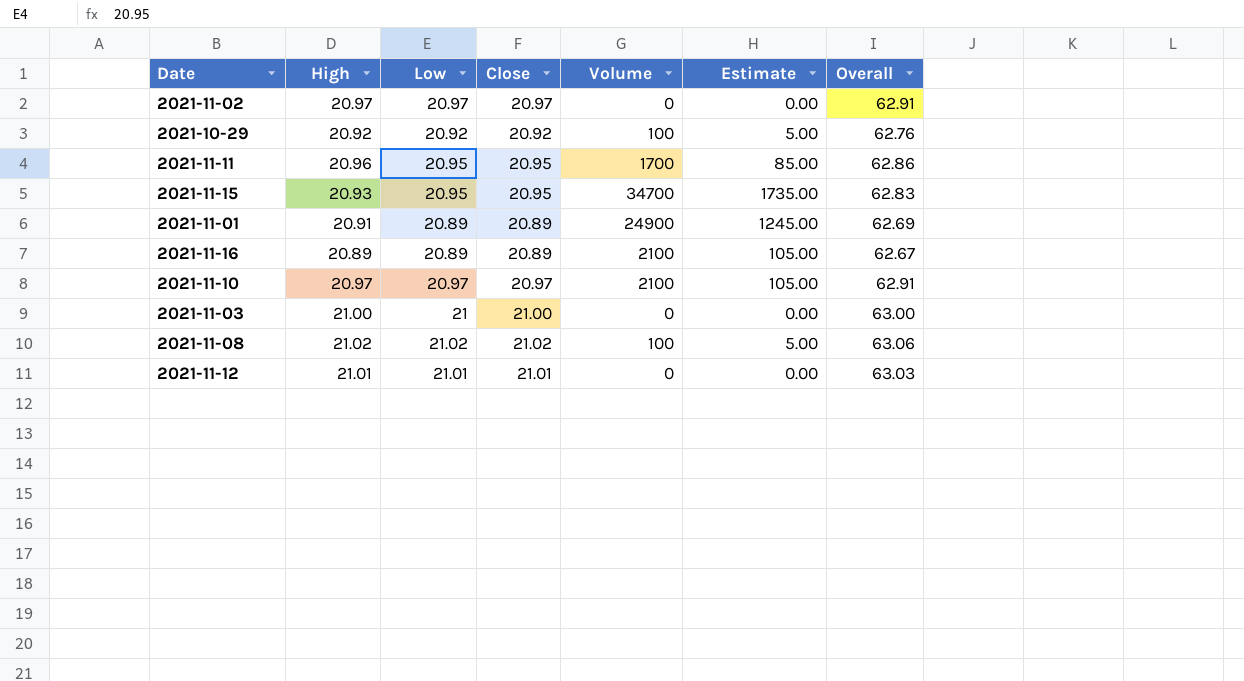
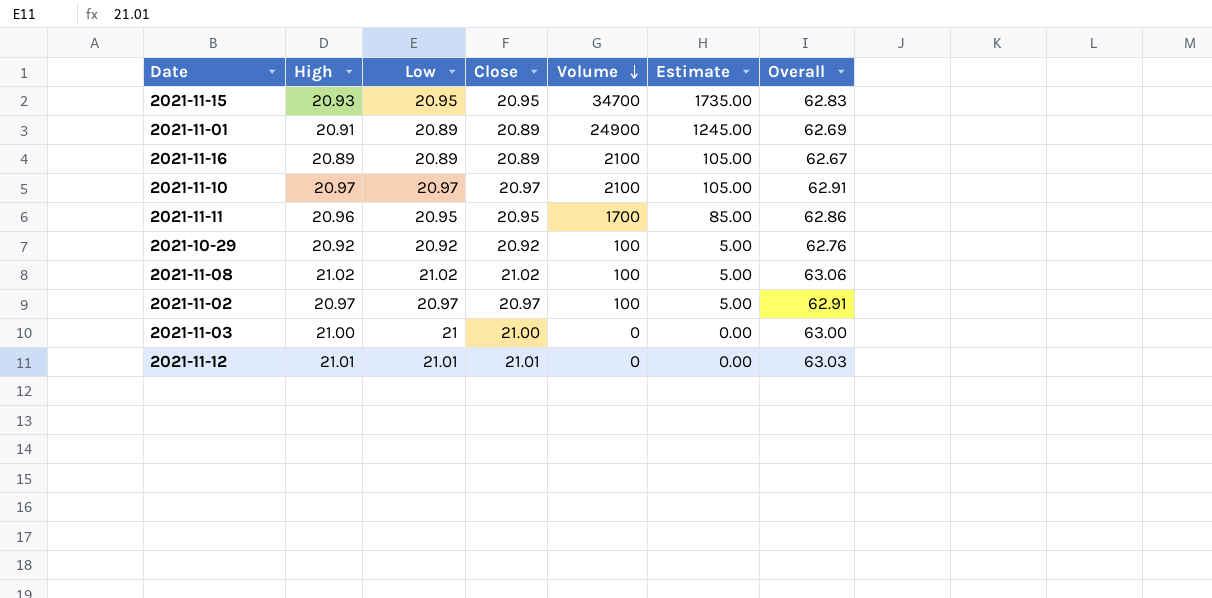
row order: none -> Volume descending
2021-11-02 | Volume: 0 -> 100
2021-11-02 | Estimate: 0.00 -> 5.00

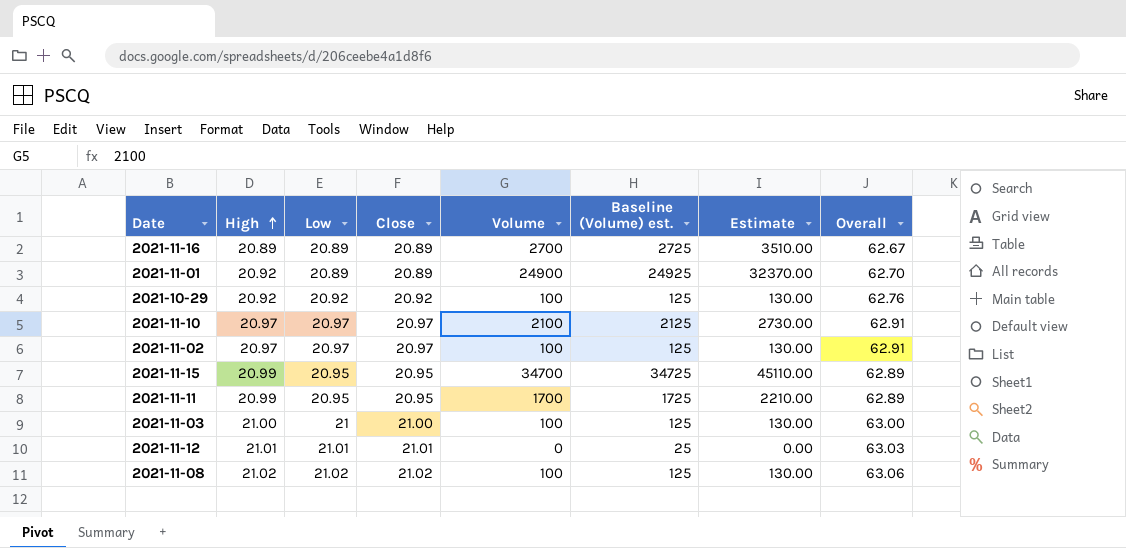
row order: Volume descending -> High ascending
column Baseline (Volume) est. | formula: none -> [Volume] + 25
column Estimate | formula: [Volume] * 0.05 -> [Volume] * 1.3
2021-11-16 | Volume: 2100 -> 2700
2021-11-01 | High: 20.91 -> 20.92
2021-11-01 | Overall: 62.69 -> 62.70
2021-11-15 | High: 20.93 -> 20.99
2021-11-15 | Overall: 62.83 -> 62.89
2021-11-11 | High: 20.96 -> 20.99
2021-11-11 | Overall: 62.86 -> 62.89
2021-11-03 | Volume: 0 -> 100

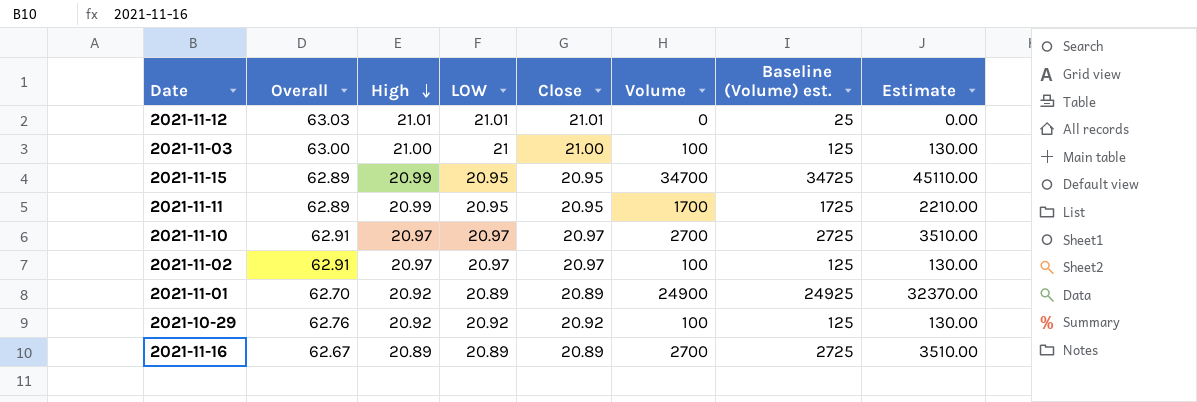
row order: High ascending -> High descending
column Overall | position: 8 -> 2
column name: Low -> LOW
row 2021-11-08: 21.02 | 21.02 | 21.02 | 100 | 125 | 130.00 | 63.06 -> none
2021-11-10 | Volume: 2100 -> 2700
2021-11-10 | Baseline (Volume) est.: 2125 -> 2725
2021-11-10 | Estimate: 2730.00 -> 3510.00

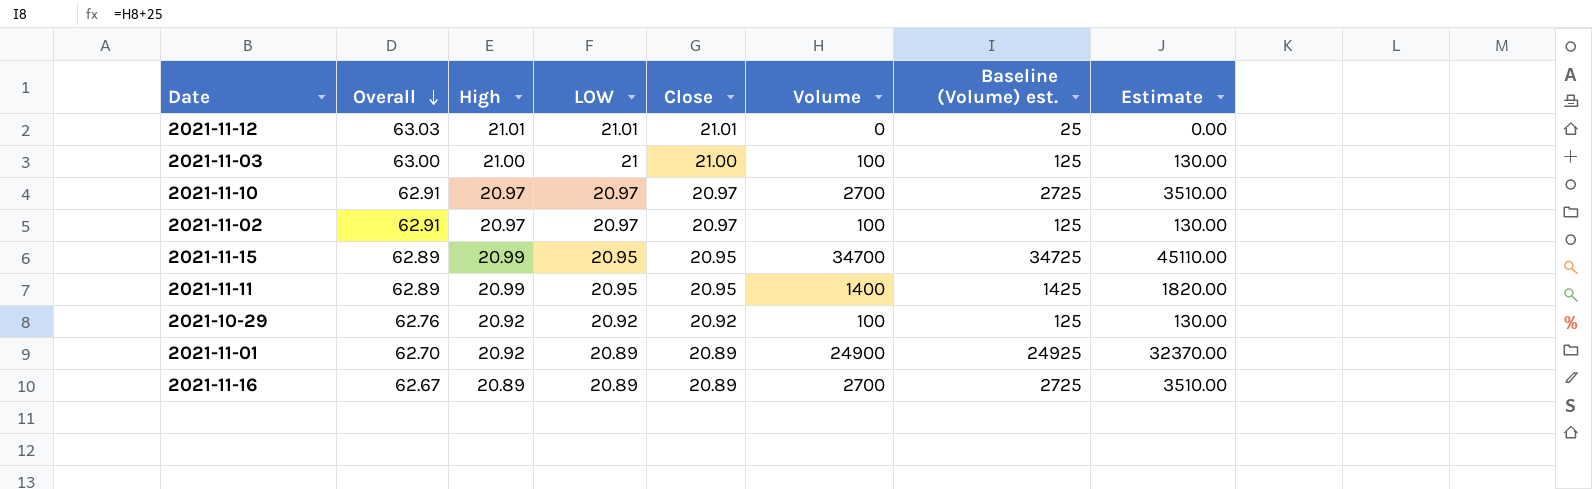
row order: High descending -> Overall descending
2021-11-11 | Volume: 1700 -> 1400
2021-11-11 | Baseline (Volume) est.: 1725 -> 1425
2021-11-11 | Estimate: 2210.00 -> 1820.00

